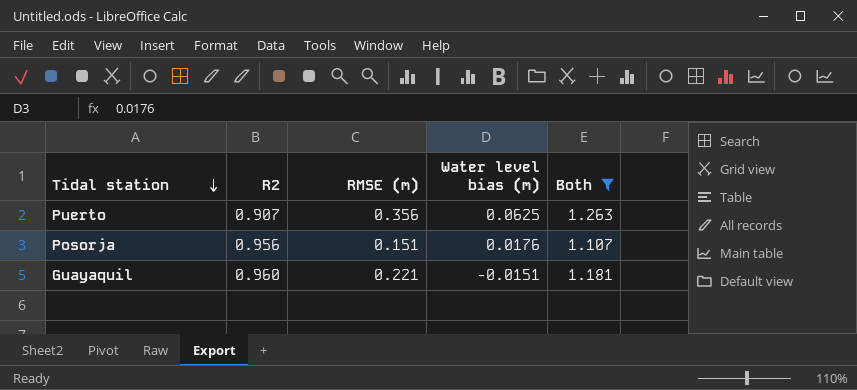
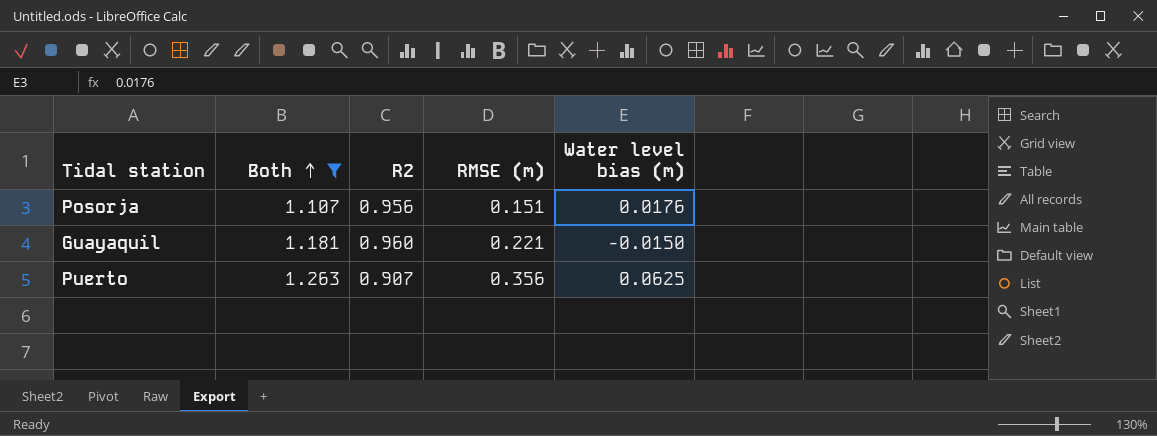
row order: Tidal station descending -> Both ascending
column Both | position: 5 -> 2
Guayaquil | Water level bias (m): -0.0151 -> -0.0150

